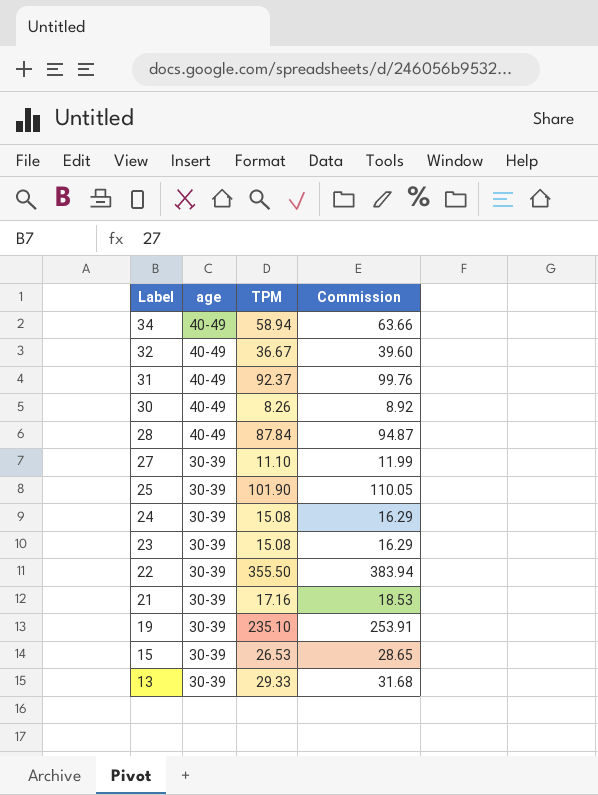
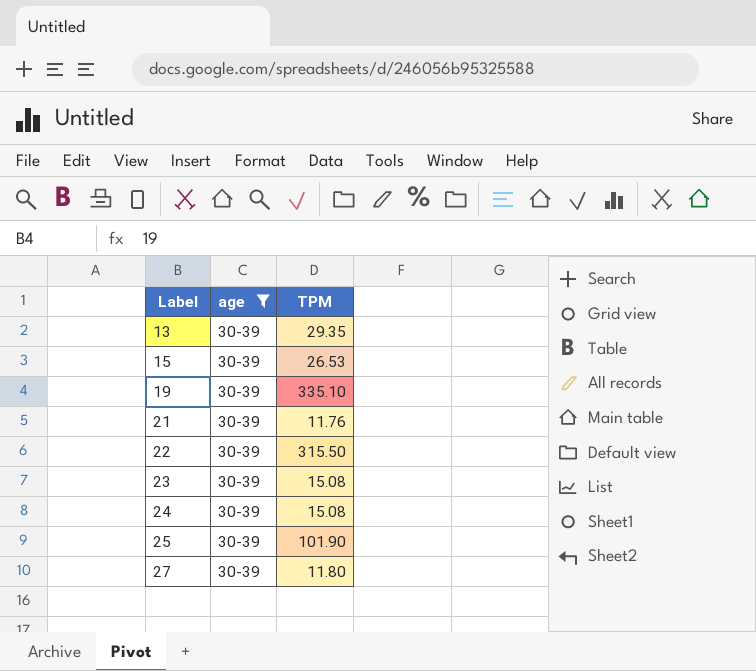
filter: none -> age = 30-39
row order: Label descending -> Label ascending
column Commission | formula: [TPM] * 1.08 -> none
13 | TPM: 29.33 -> 29.35
19 | TPM: 235.10 -> 335.10
21 | TPM: 17.16 -> 11.76
22 | TPM: 355.50 -> 315.50
27 | TPM: 11.10 -> 11.80

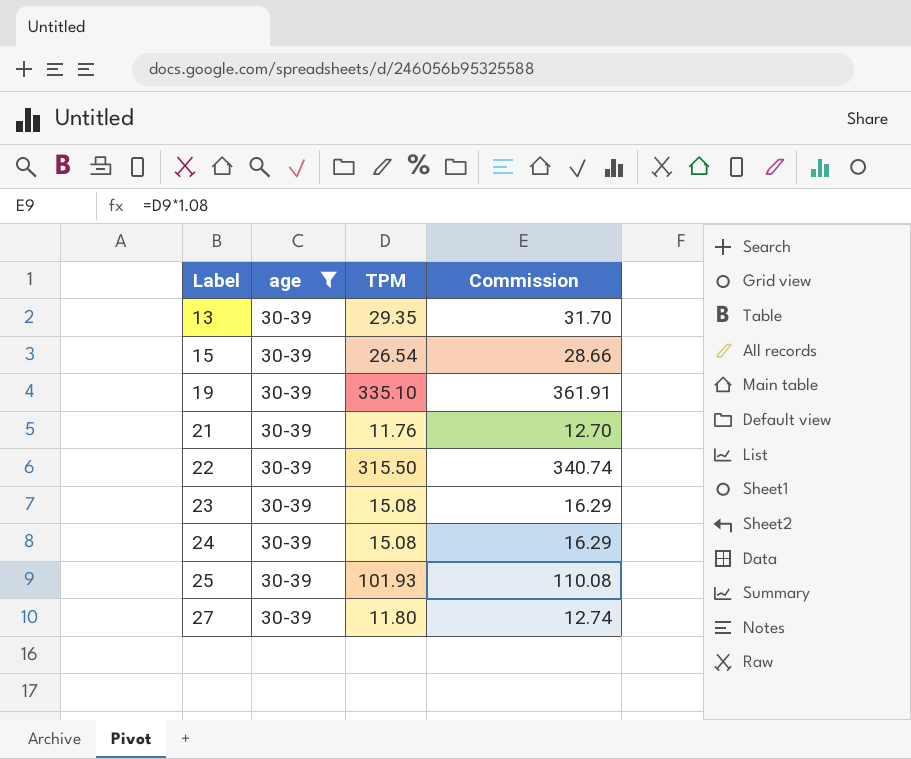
column Commission | formula: none -> [TPM] * 1.08
15 | TPM: 26.53 -> 26.54
25 | TPM: 101.90 -> 101.93

